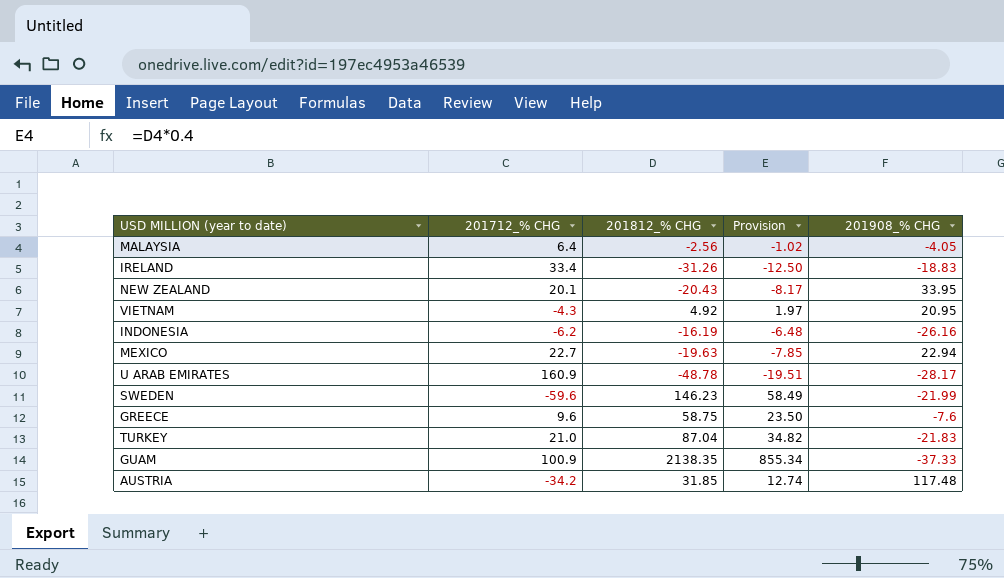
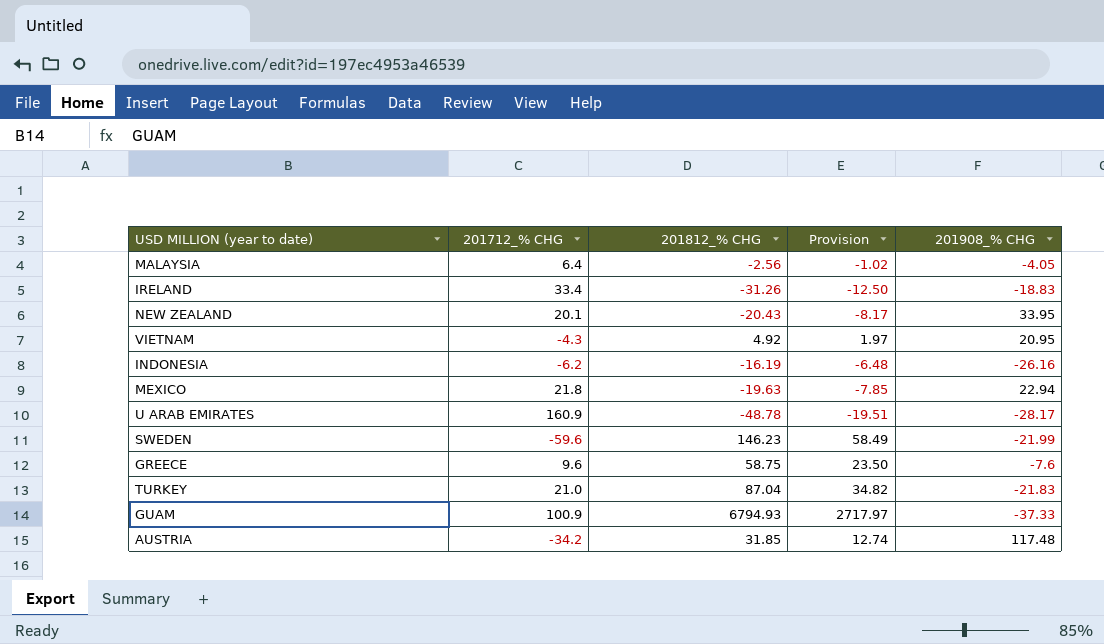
MEXICO | 201712_% CHG: 22.7 -> 21.8
GUAM | 201812_% CHG: 2138.35 -> 6794.93
GUAM | Provision: 855.34 -> 2717.97

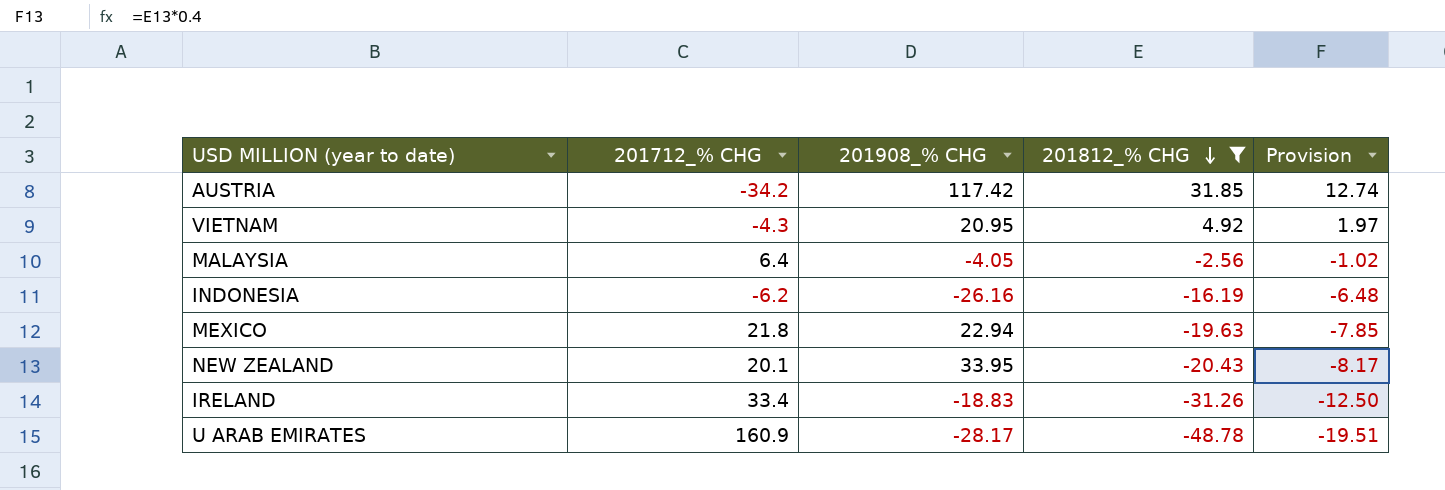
filter: none -> 201812_% CHG <= 31.85
row order: none -> 201812_% CHG descending
column 201908_% CHG | position: 5 -> 3
AUSTRIA | 201908_% CHG: 117.48 -> 117.42

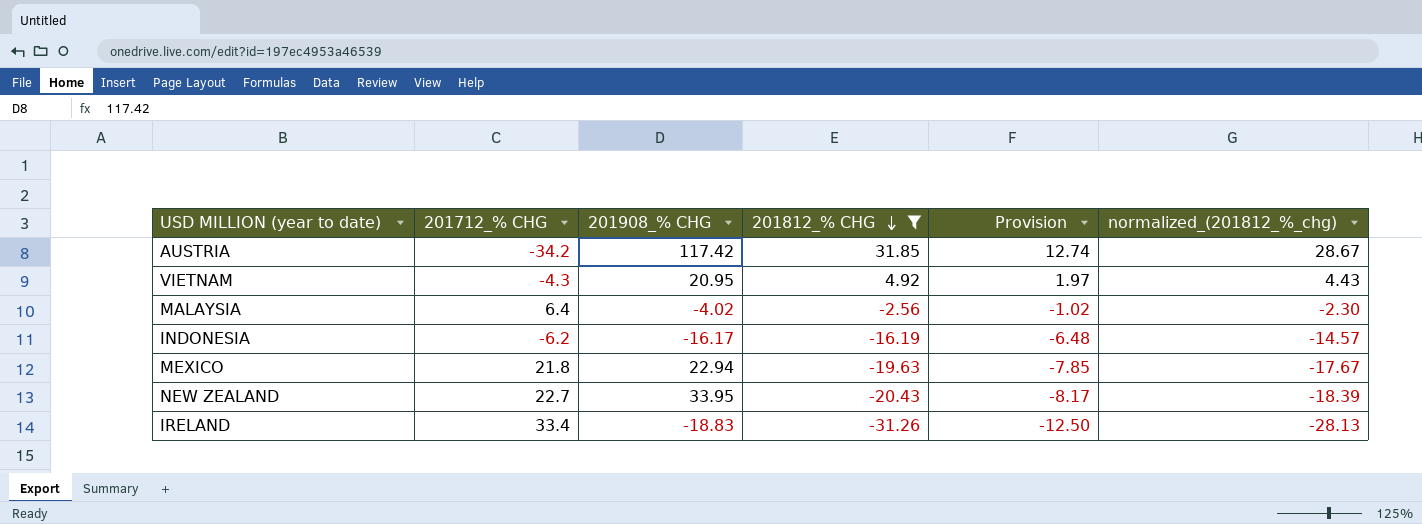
column normalized_(201812_%_chg) | formula: none -> [201812_% CHG] * 0.9
row U ARAB EMIRATES: 160.9 | -28.17 | -48.78 | -19.51 -> none
MALAYSIA | 201908_% CHG: -4.05 -> -4.02
INDONESIA | 201908_% CHG: -26.16 -> -16.17
NEW ZEALAND | 201712_% CHG: 20.1 -> 22.7

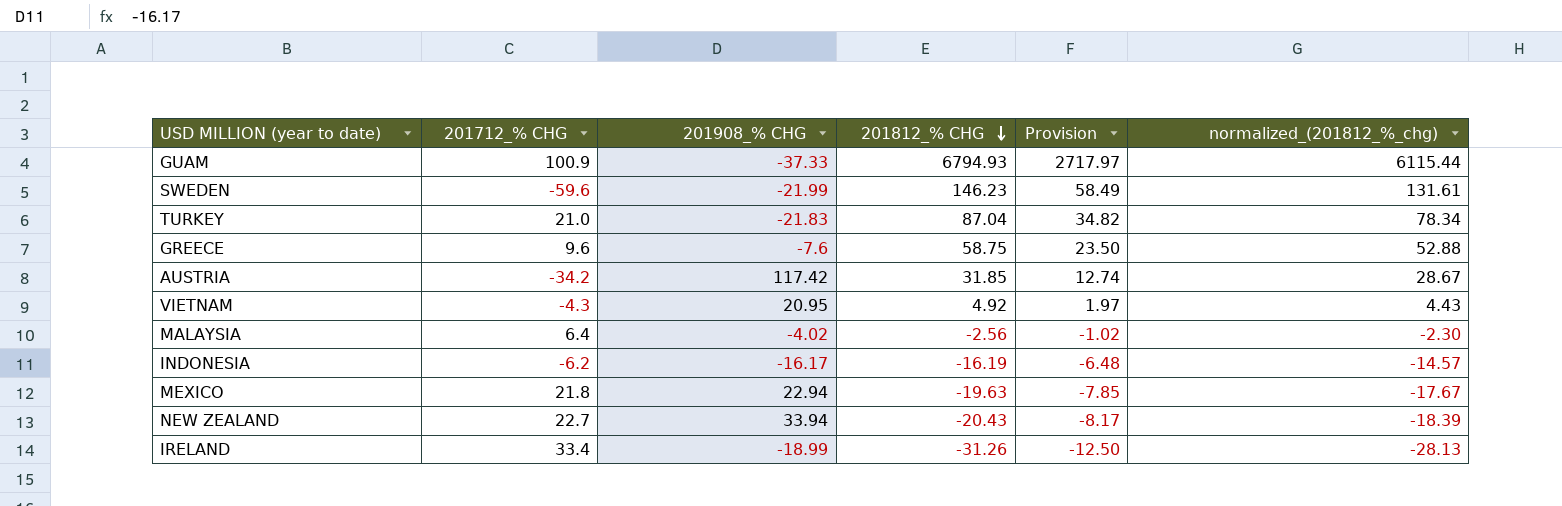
filter: 201812_% CHG <= 31.85 -> none
NEW ZEALAND | 201908_% CHG: 33.95 -> 33.94
IRELAND | 201908_% CHG: -18.83 -> -18.99

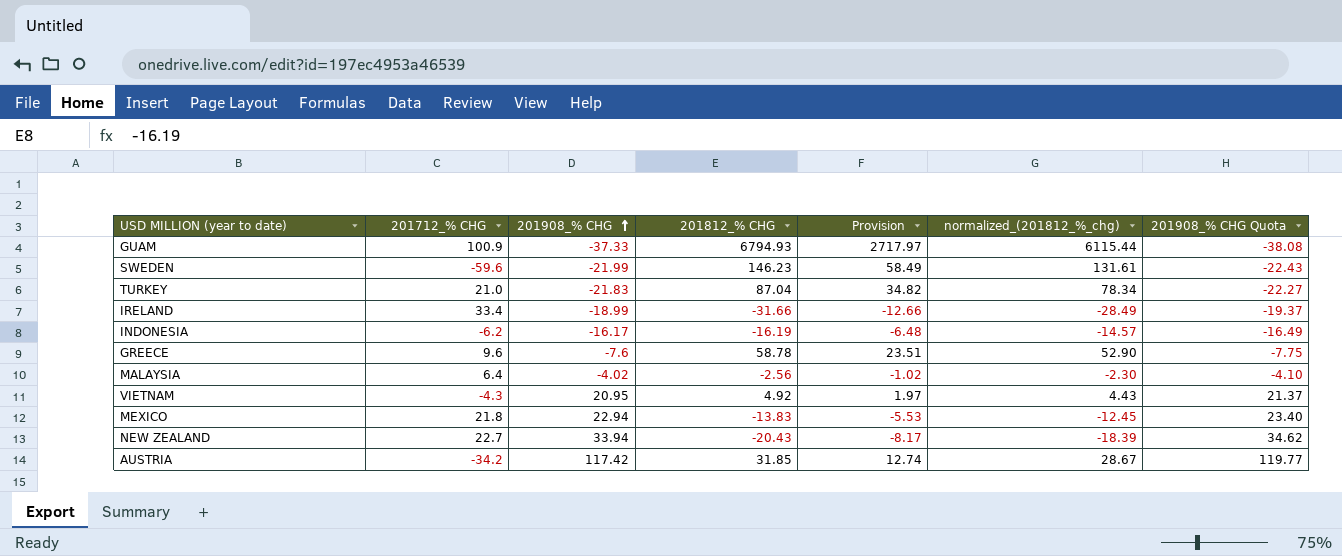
row order: 201812_% CHG descending -> 201908_% CHG ascending
column 201908_% CHG Quota | formula: none -> [201908_% CHG] * 1.02
IRELAND | 201812_% CHG: -31.26 -> -31.66
IRELAND | Provision: -12.50 -> -12.66
IRELAND | normalized_(201812_%_chg): -28.13 -> -28.49
GREECE | 201812_% CHG: 58.75 -> 58.78
GREECE | Provision: 23.50 -> 23.51
GREECE | normalized_(201812_%_chg): 52.88 -> 52.90
MEXICO | 201812_% CHG: -19.63 -> -13.83
MEXICO | Provision: -7.85 -> -5.53
MEXICO | normalized_(201812_%_chg): -17.67 -> -12.45

